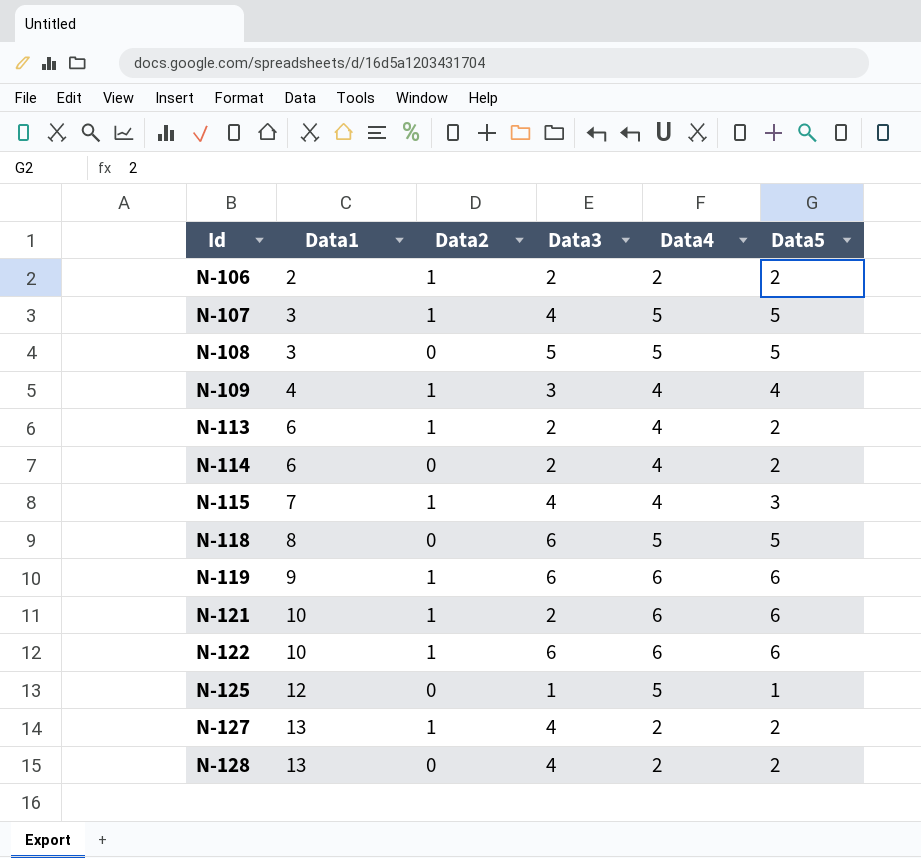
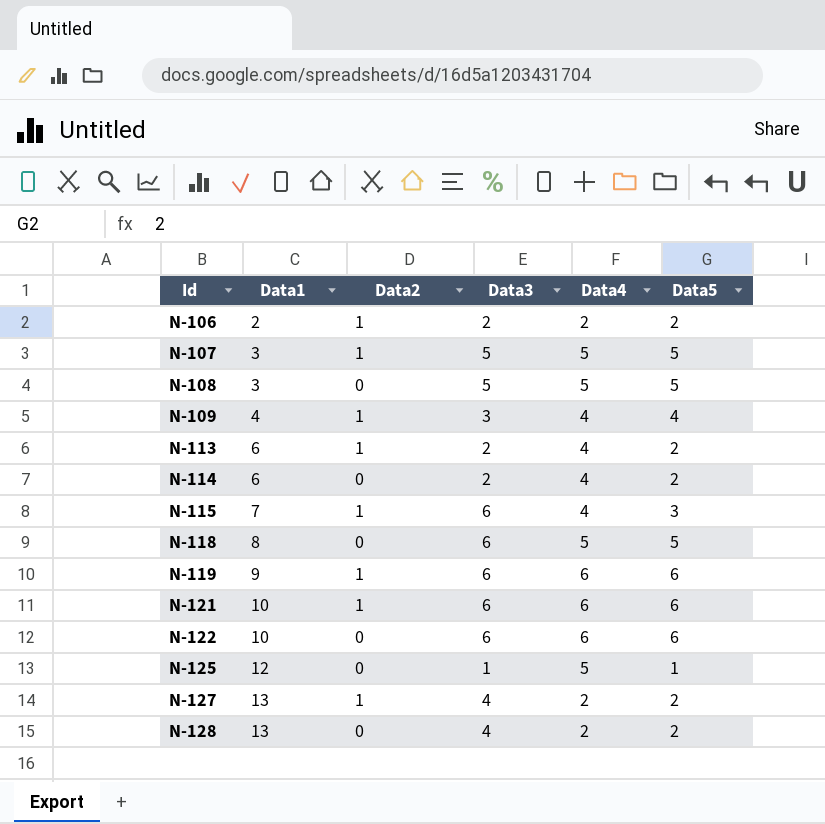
N-107 | Data3: 4 -> 5
N-115 | Data3: 4 -> 6
N-121 | Data3: 2 -> 6
N-122 | Data2: 1 -> 0

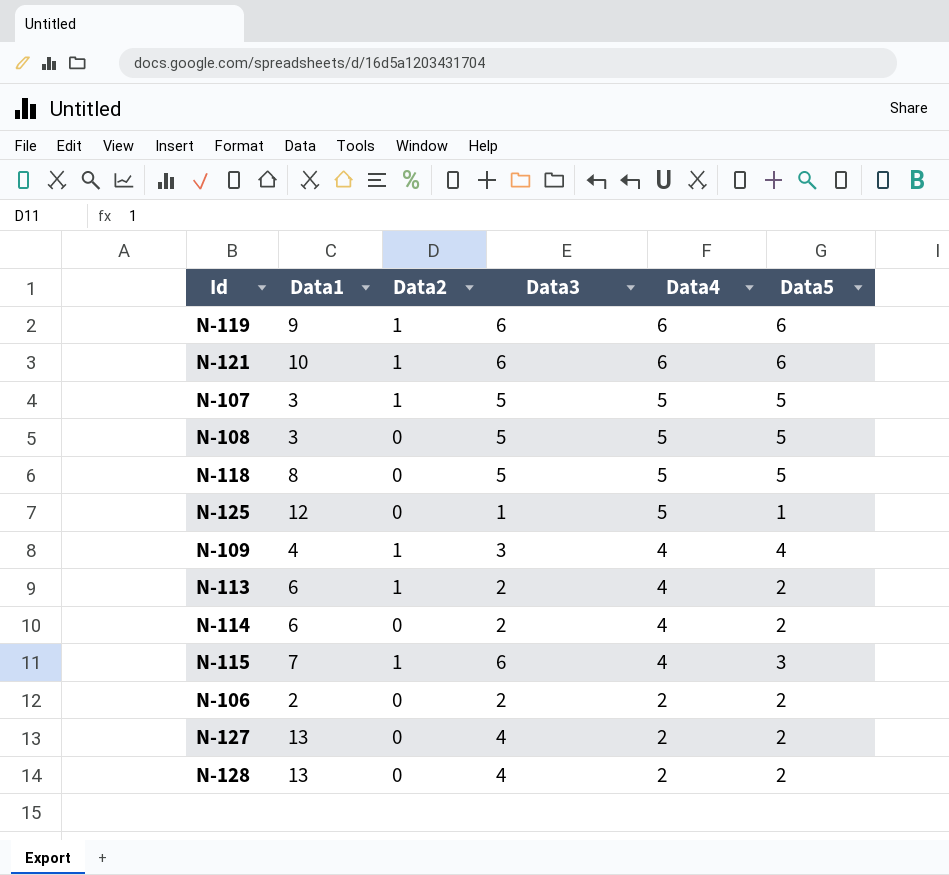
row order: Id ascending -> Data4 descending
row N-122: 10 | 0 | 6 | 6 | 6 -> none
N-118 | Data3: 6 -> 5
N-106 | Data2: 1 -> 0
N-127 | Data2: 1 -> 0

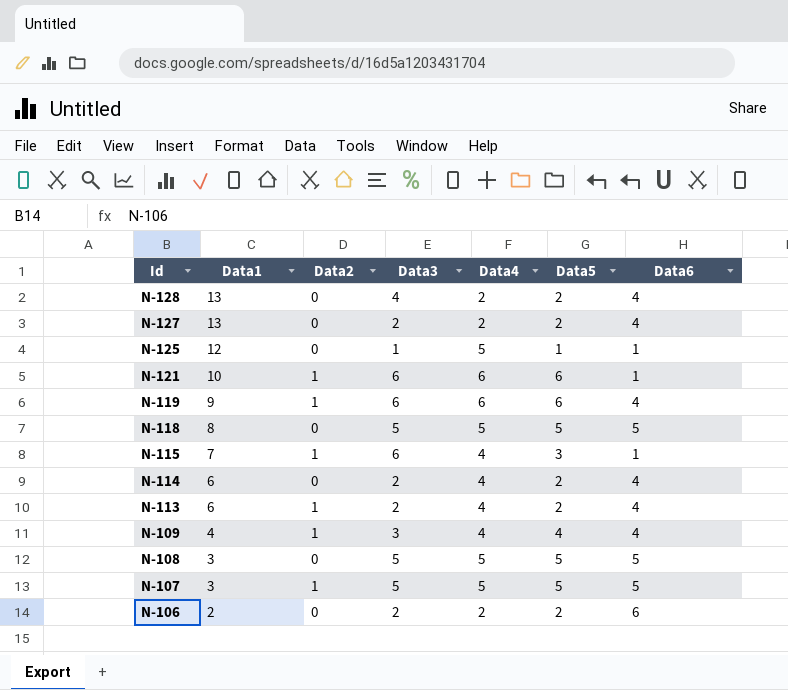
row order: Data4 descending -> Id descending
column Data6 | position: none -> 7
N-127 | Data3: 4 -> 2

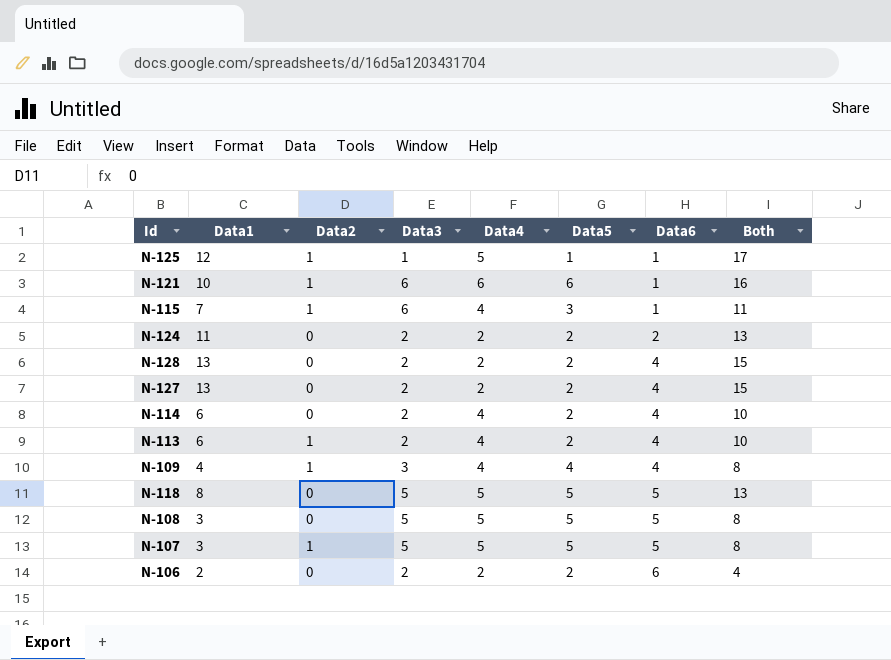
row order: Id descending -> Data6 ascending
column Both | formula: none -> [Data1] + [Data4]
row N-119: 9 | 1 | 6 | 6 | 6 | 4 -> none
N-125 | Data2: 0 -> 1
row N-124: none -> 11 | 0 | 2 | 2 | 2 | 2 | 13
N-128 | Data3: 4 -> 2

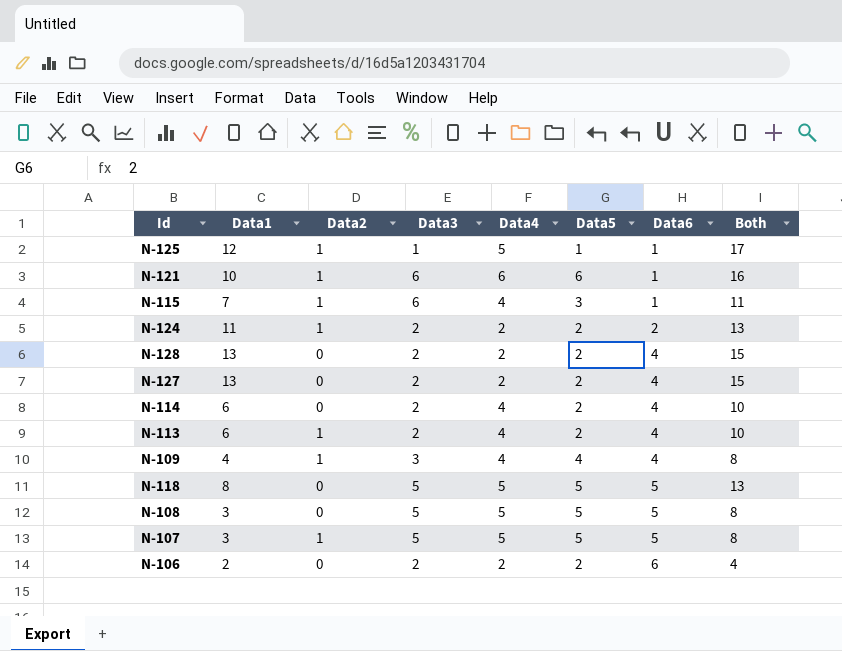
N-124 | Data2: 0 -> 1

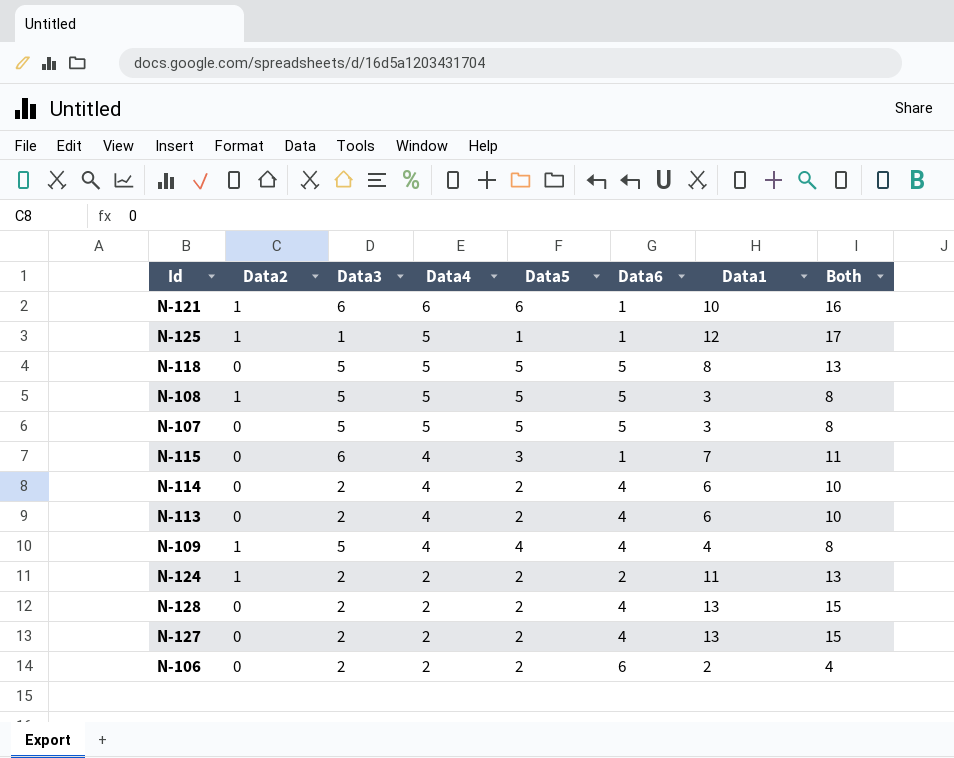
row order: Data6 ascending -> Data4 descending
column Data1 | position: 2 -> 7
N-108 | Data2: 0 -> 1
N-107 | Data2: 1 -> 0
N-115 | Data2: 1 -> 0
N-113 | Data2: 1 -> 0
N-109 | Data3: 3 -> 5

